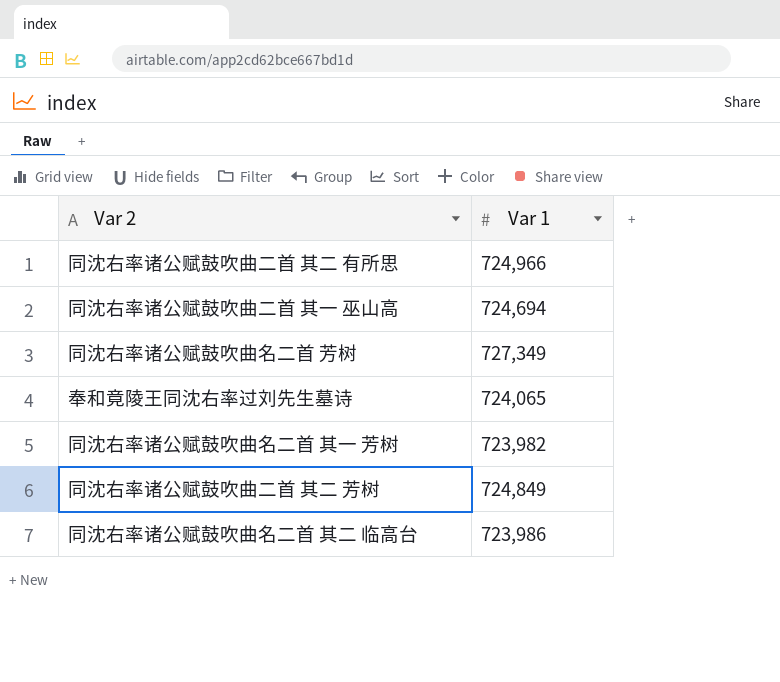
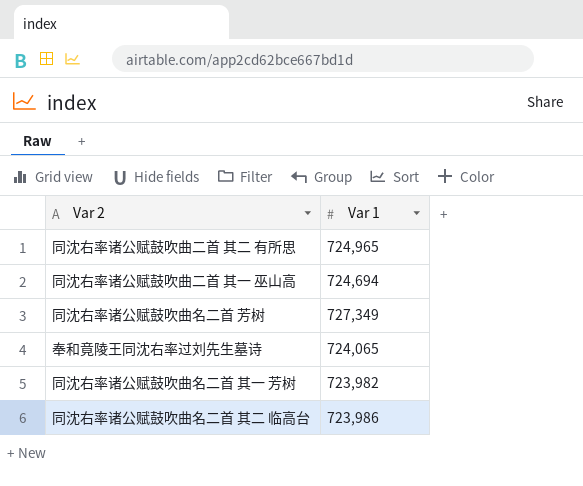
row 同沈右率诸公赋鼓吹曲二首 其二 芳树: 724,849 -> none
同沈右率诸公赋鼓吹曲二首 其二 有所思 | Var 1: 724,966 -> 724,965

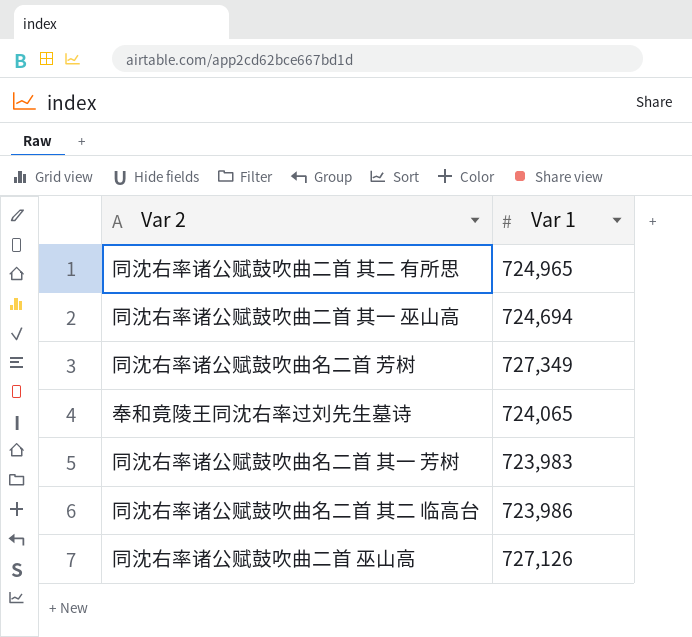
同沈右率诸公赋鼓吹曲名二首 其一 芳树 | Var 1: 723,982 -> 723,983
row 同沈右率诸公赋鼓吹曲二首 巫山高: none -> 727,126

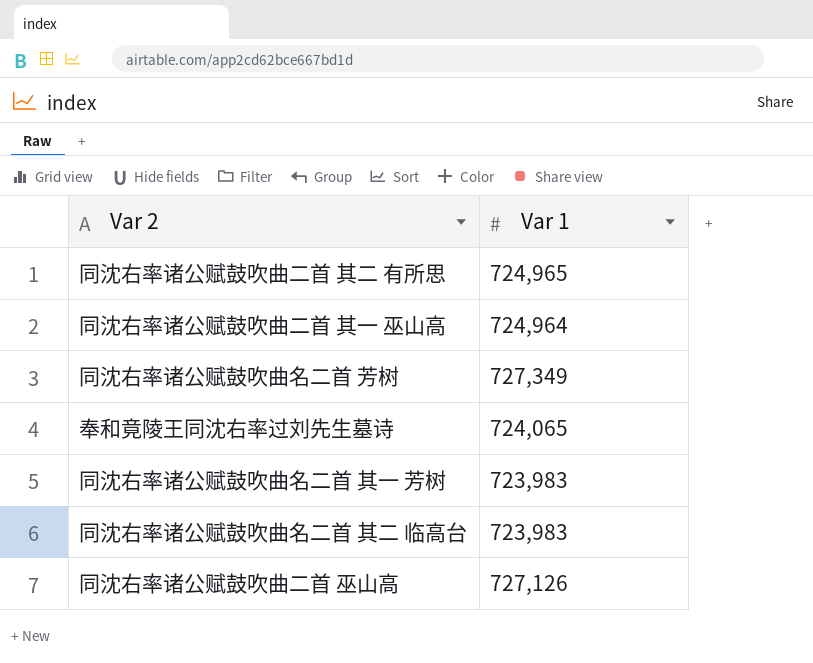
同沈右率诸公赋鼓吹曲二首 其一 巫山高 | Var 1: 724,694 -> 724,964
同沈右率诸公赋鼓吹曲名二首 其二 临高台 | Var 1: 723,986 -> 723,983

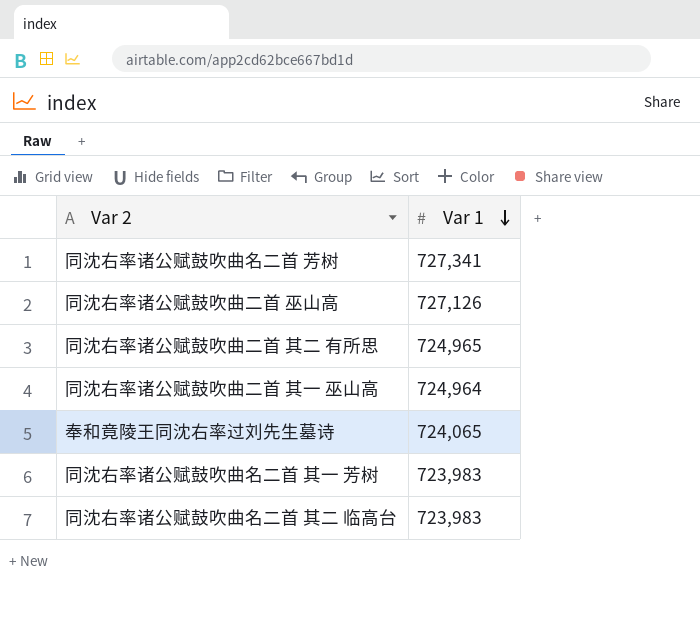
row order: none -> Var 1 descending
同沈右率诸公赋鼓吹曲名二首 芳树 | Var 1: 727,349 -> 727,341

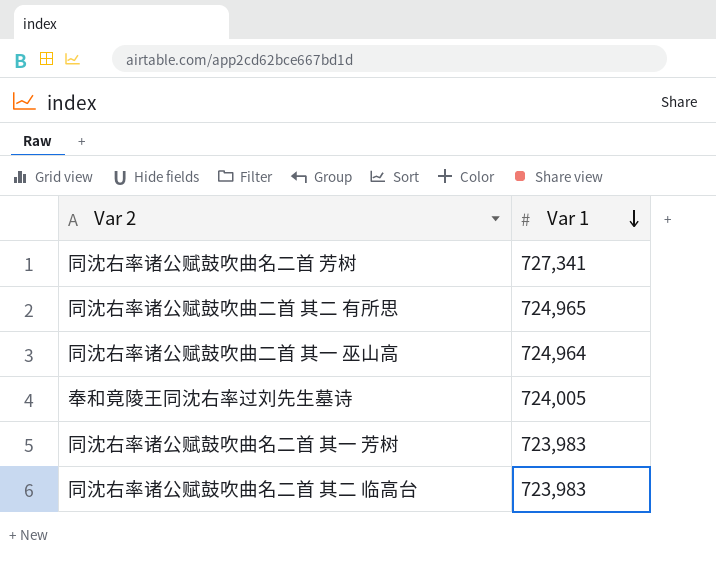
row 同沈右率诸公赋鼓吹曲二首 巫山高: 727,126 -> none
奉和竟陵王同沈右率过刘先生墓诗 | Var 1: 724,065 -> 724,005

